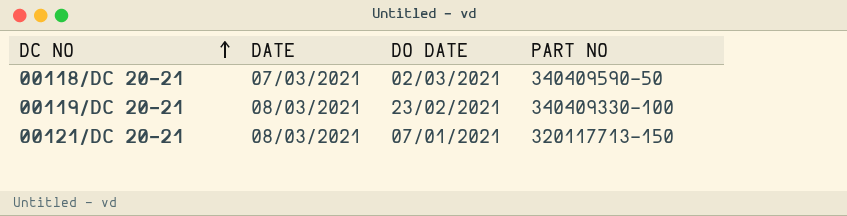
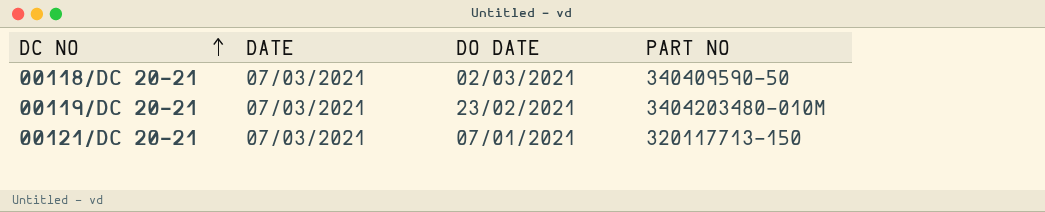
00119/DC 20-21 | DATE: 08/03/2021 -> 07/03/2021
00119/DC 20-21 | PART NO: 340409330-100 -> 3404203480-010M
00121/DC 20-21 | DATE: 08/03/2021 -> 07/03/2021

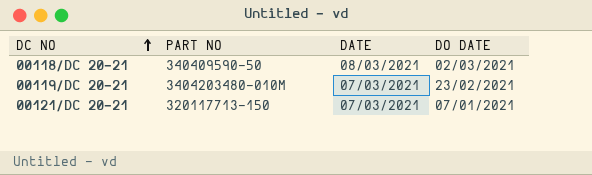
column PART NO | position: 4 -> 2
00118/DC 20-21 | DATE: 07/03/2021 -> 08/03/2021

